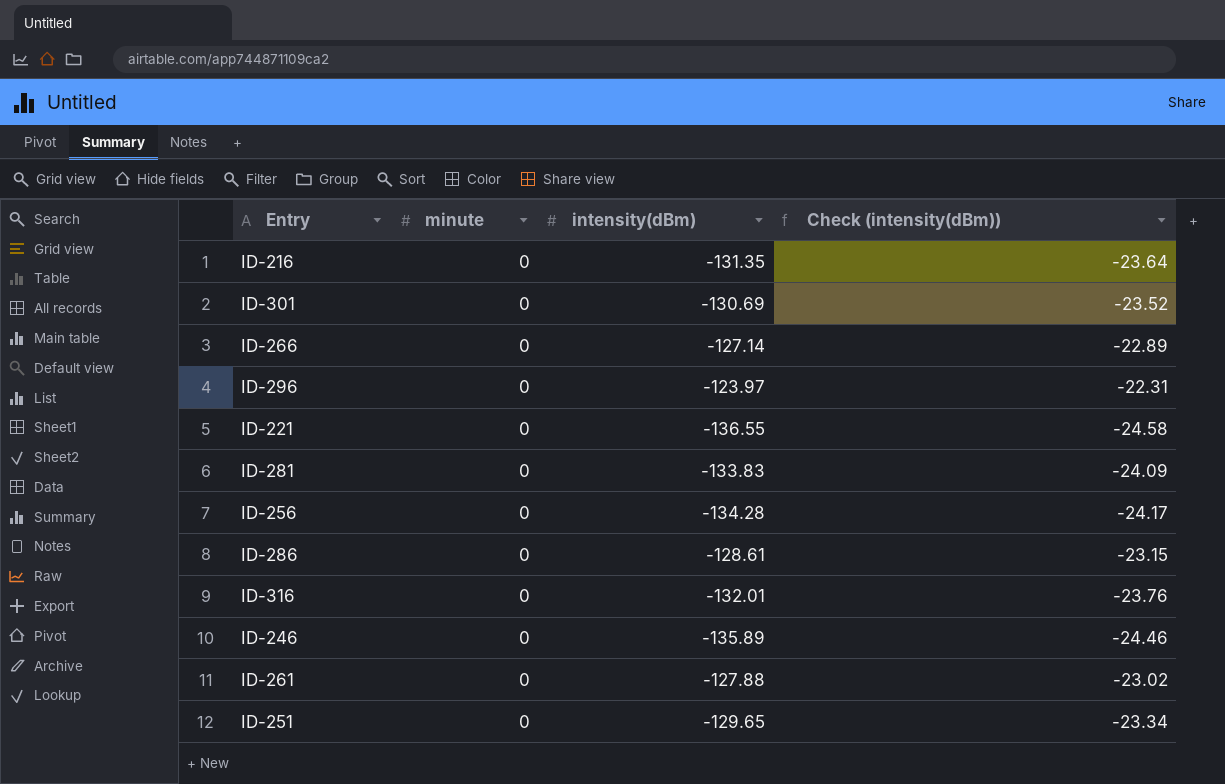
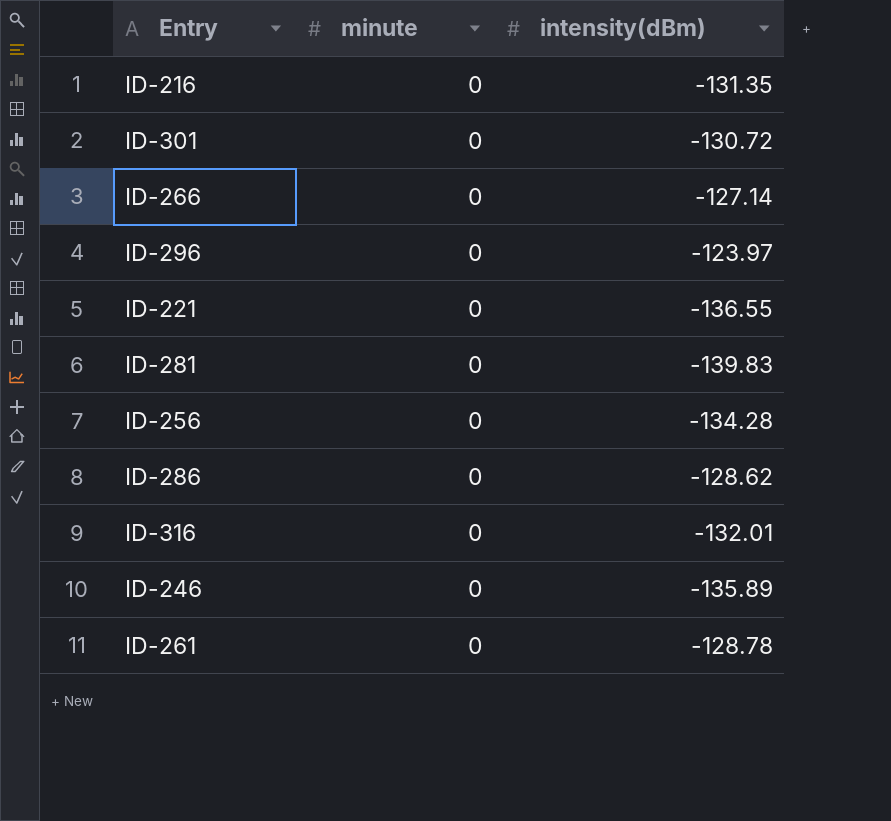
column Check (intensity(dBm)) | formula: [intensity(dBm)] * 0.18 -> none
row ID-251: 0 | -129.65 | -23.34 -> none
ID-301 | intensity(dBm): -130.69 -> -130.72
ID-281 | intensity(dBm): -133.83 -> -139.83
ID-286 | intensity(dBm): -128.61 -> -128.62
ID-261 | intensity(dBm): -127.88 -> -128.78

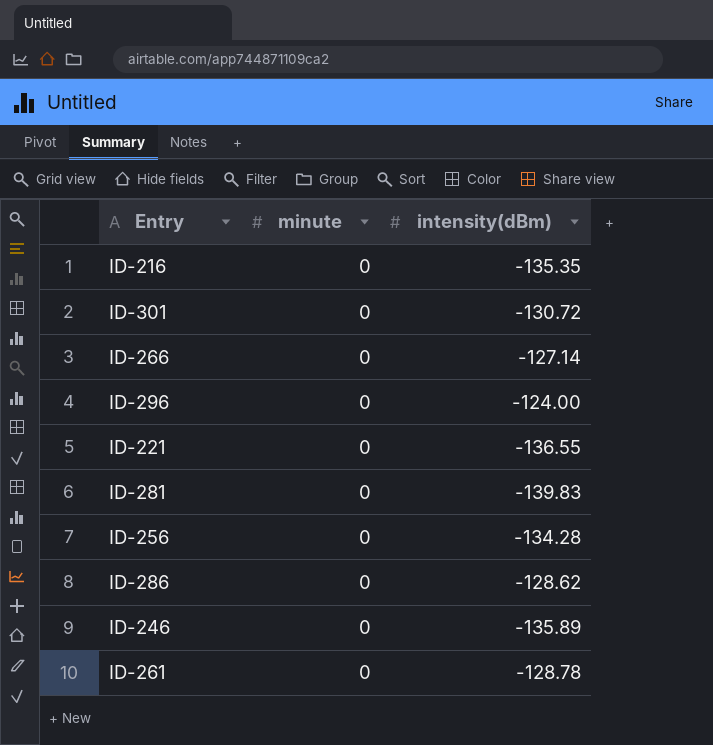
row ID-316: 0 | -132.01 -> none
ID-216 | intensity(dBm): -131.35 -> -135.35
ID-296 | intensity(dBm): -123.97 -> -124.00

